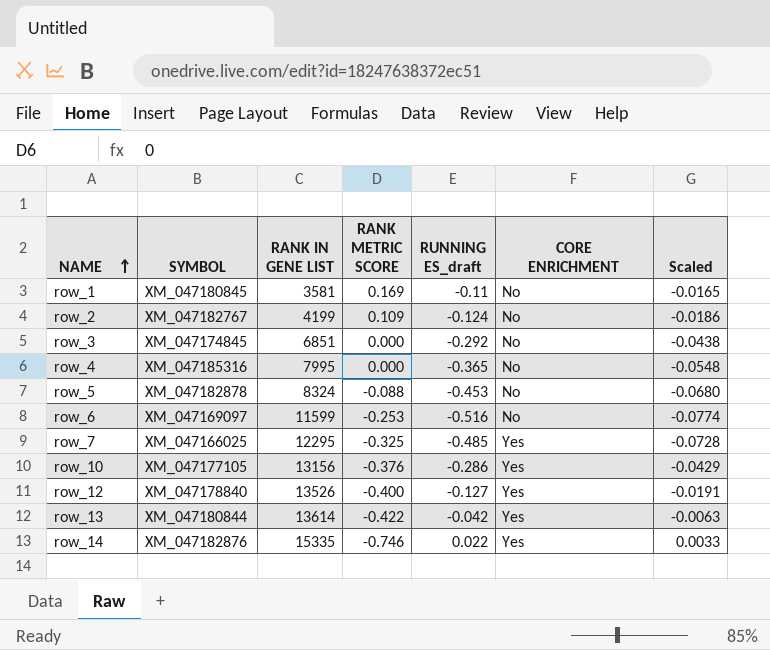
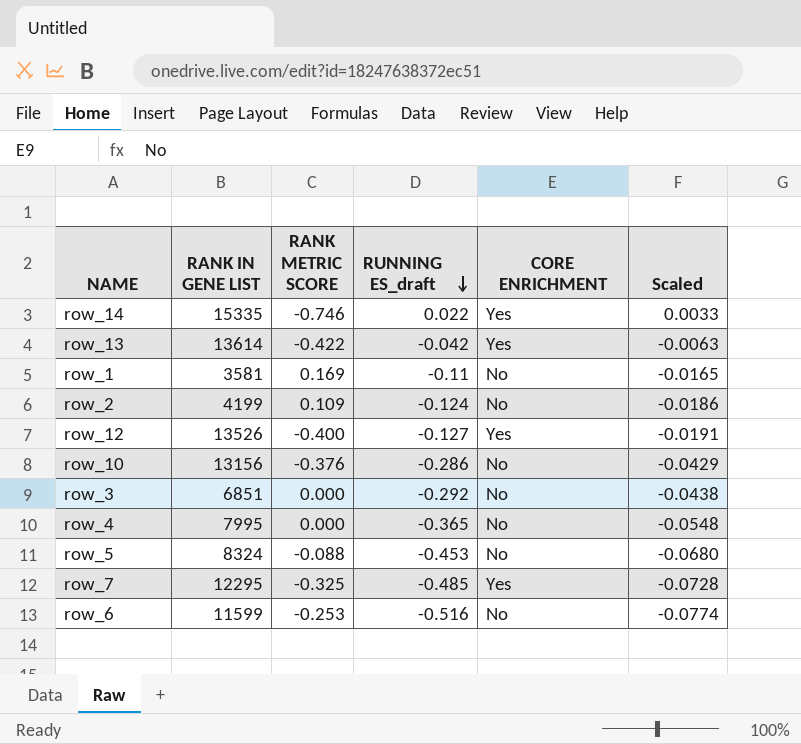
row order: NAME ascending -> RUNNING ES_draft descending
column SYMBOL | position: 2 -> none
row_10 | CORE ENRICHMENT: Yes -> No

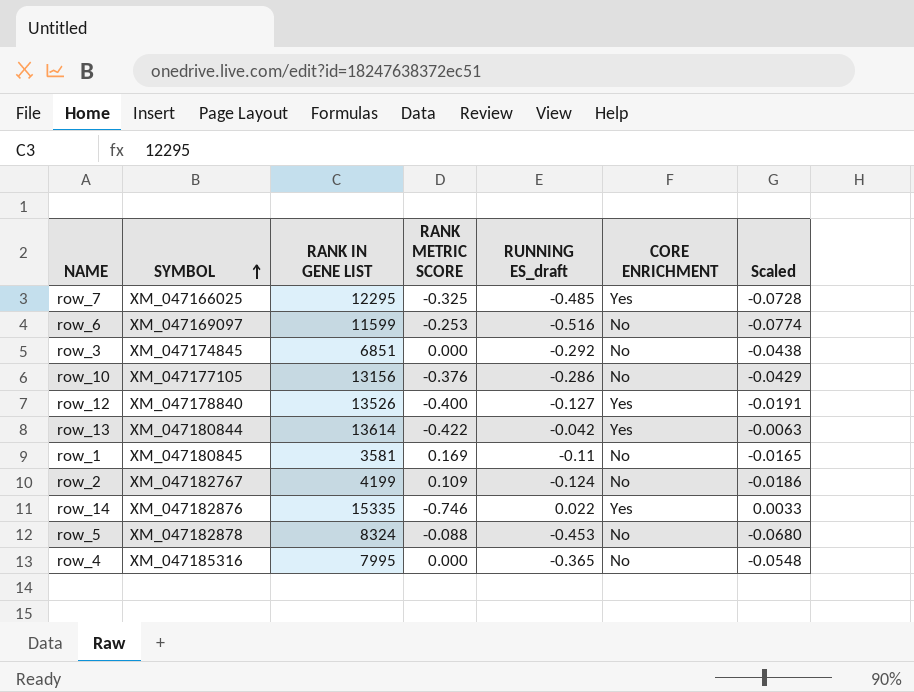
row order: RUNNING ES_draft descending -> SYMBOL ascending
column SYMBOL | position: none -> 2

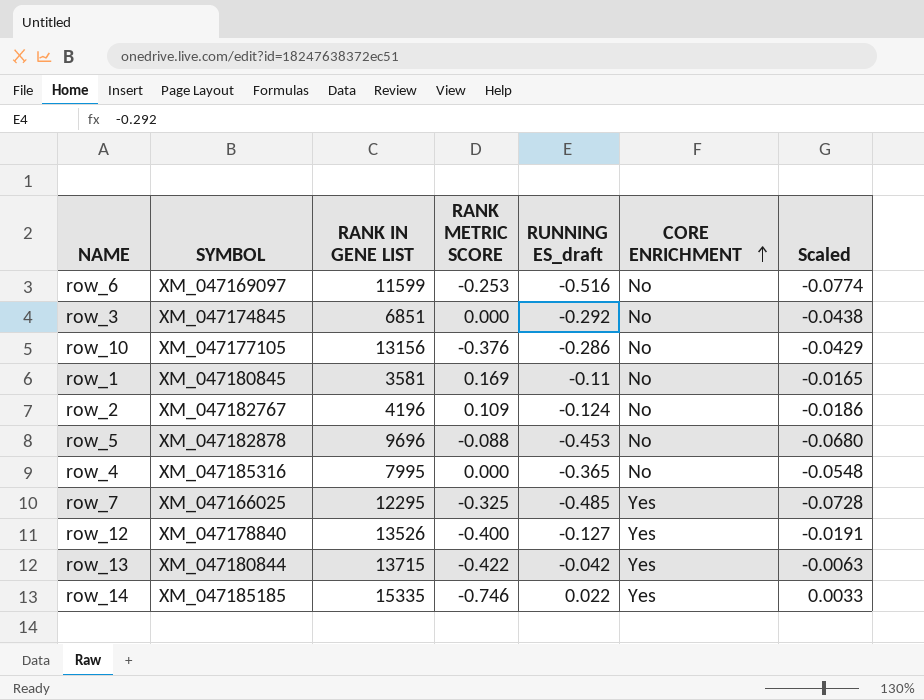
row order: SYMBOL ascending -> CORE ENRICHMENT ascending
row_2 | RANK IN GENE LIST: 4199 -> 4196
row_5 | RANK IN GENE LIST: 8324 -> 9696
row_13 | RANK IN GENE LIST: 13614 -> 13715
row_14 | SYMBOL: XM_047182876 -> XM_047185185

